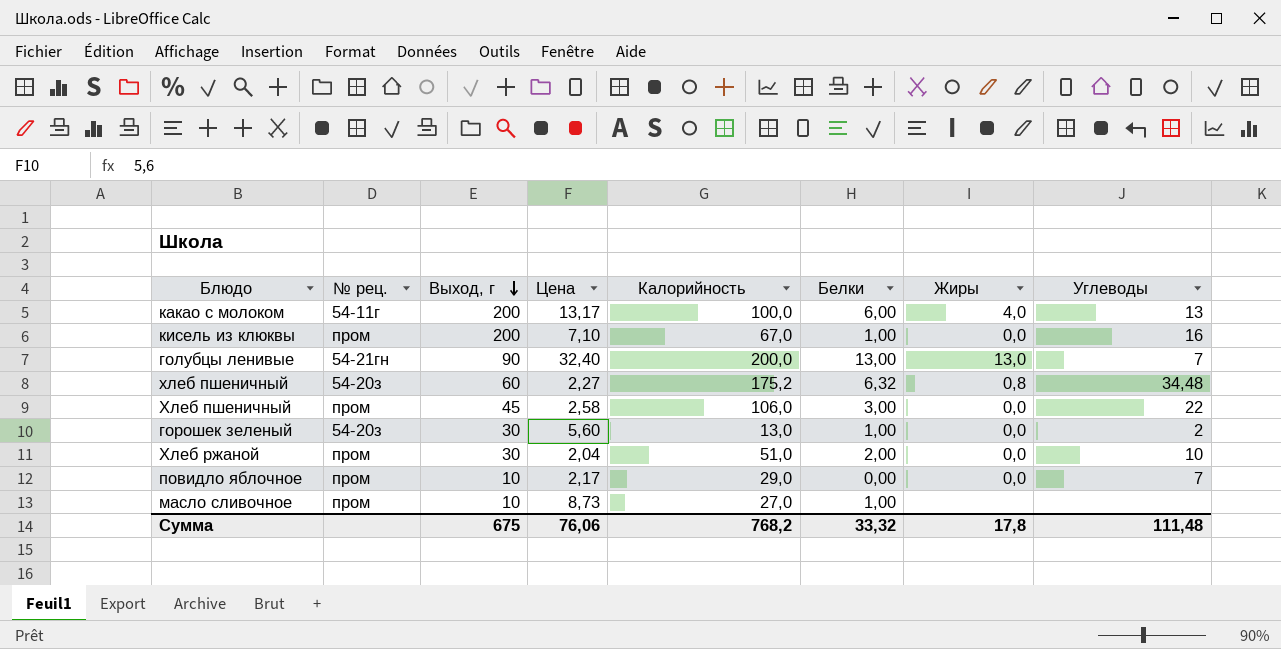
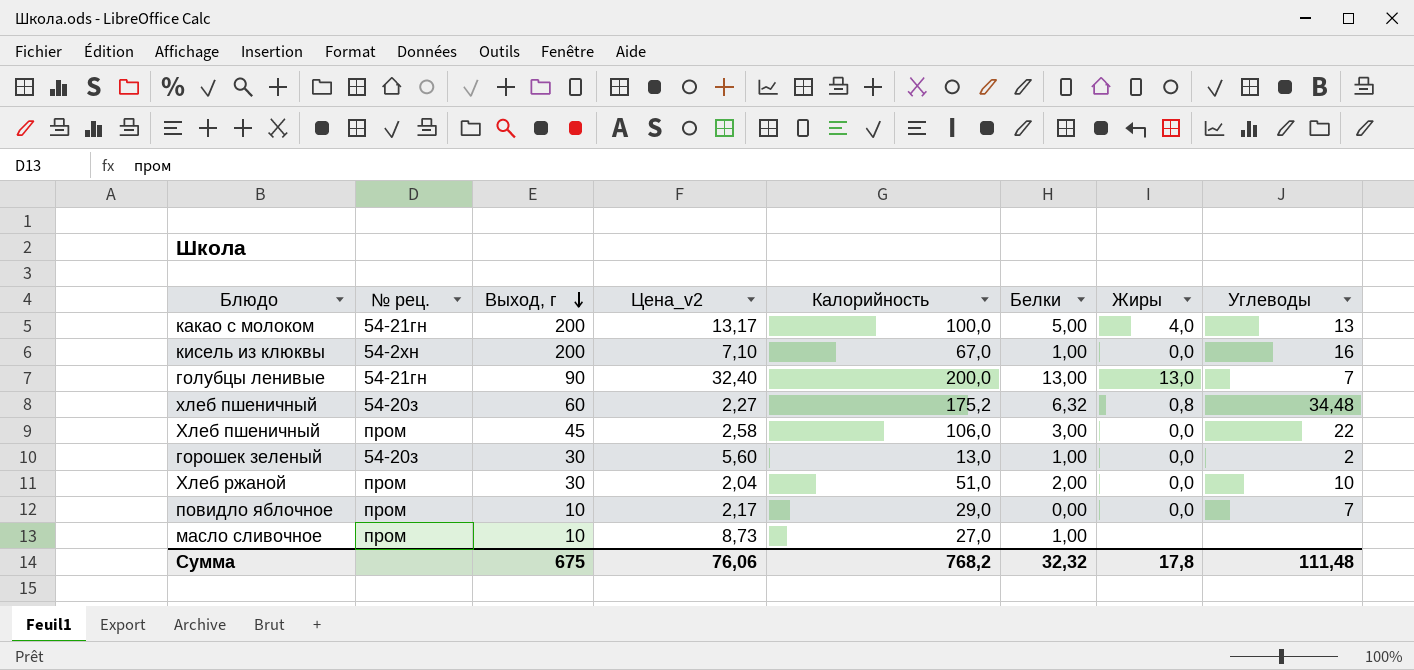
column name: Цена -> Цена_v2
какао с молоком | № рец.: 54-11г -> 54-21гн
какао с молоком | Белки: 6,00 -> 5,00
кисель из клюквы | № рец.: пром -> 54-2хн
Сумма | Белки: 33,32 -> 32,32

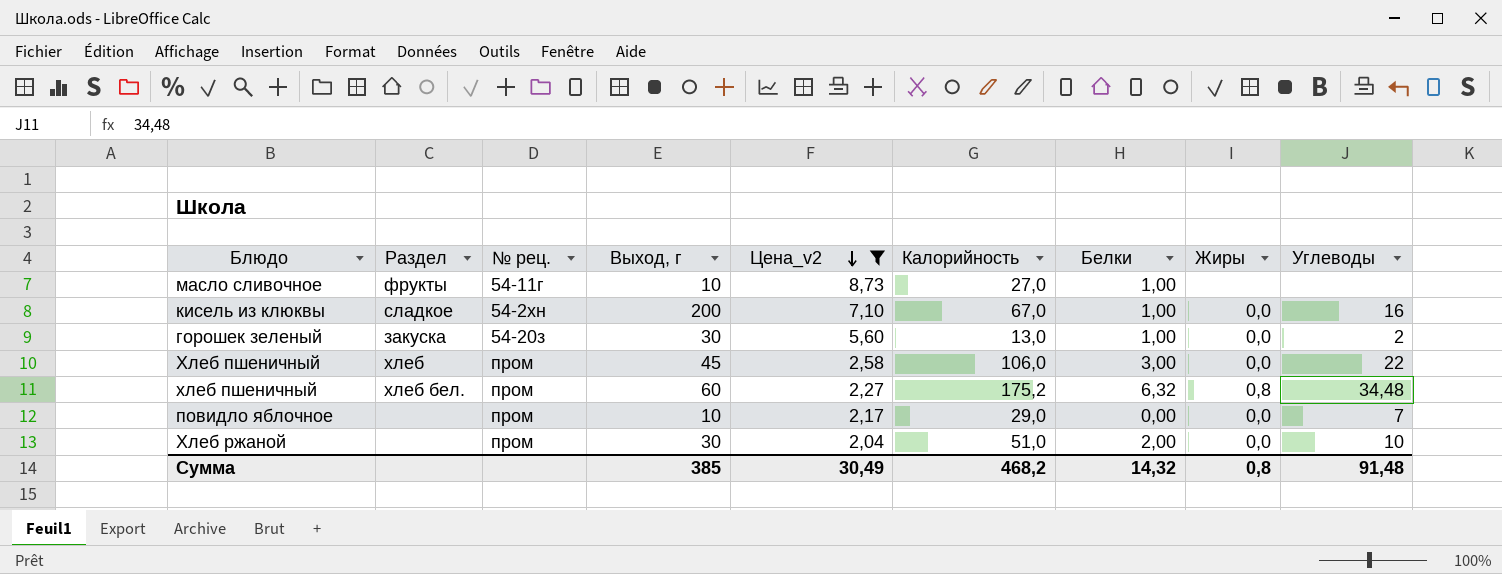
filter: none -> Цена_v2 <= 8,73
row order: Выход, г descending -> Цена_v2 descending
column Раздел | position: none -> 2
масло сливочное | № рец.: пром -> 54-11г
хлеб пшеничный | № рец.: 54-20з -> пром
Сумма | Выход, г: 675 -> 385
Сумма | Цена_v2: 76,06 -> 30,49
Сумма | Калорийность: 768,2 -> 468,2
Сумма | Белки: 32,32 -> 14,32
Сумма | Жиры: 17,8 -> 0,8
Сумма | Углеводы: 111,48 -> 91,48

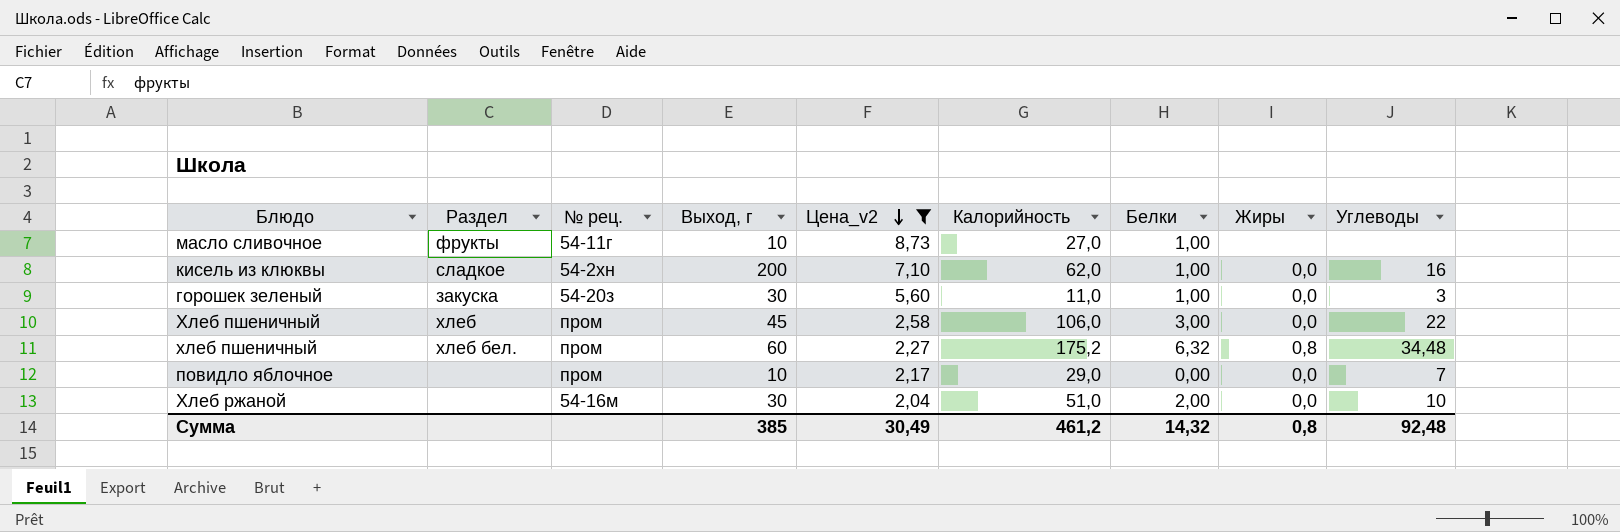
кисель из клюквы | Калорийность: 67,0 -> 62,0
горошек зеленый | Калорийность: 13,0 -> 11,0
горошек зеленый | Углеводы: 2 -> 3
Хлеб ржаной | № рец.: пром -> 54-16м
Сумма | Калорийность: 468,2 -> 461,2
Сумма | Углеводы: 91,48 -> 92,48

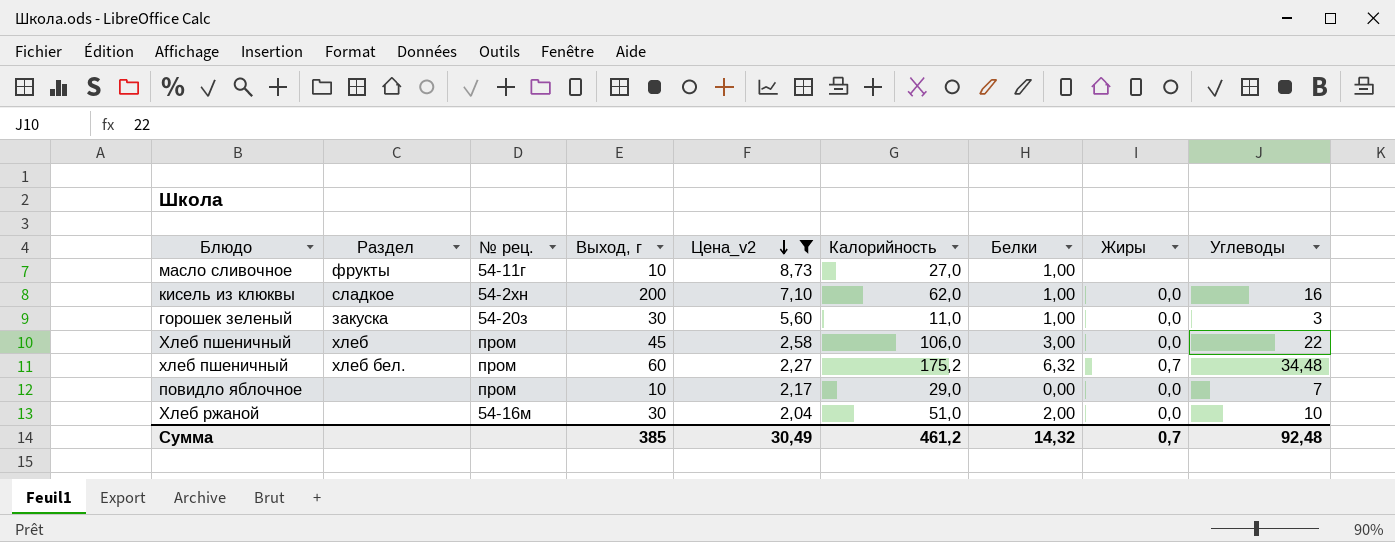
хлеб пшеничный | Жиры: 0,8 -> 0,7
Сумма | Жиры: 0,8 -> 0,7

